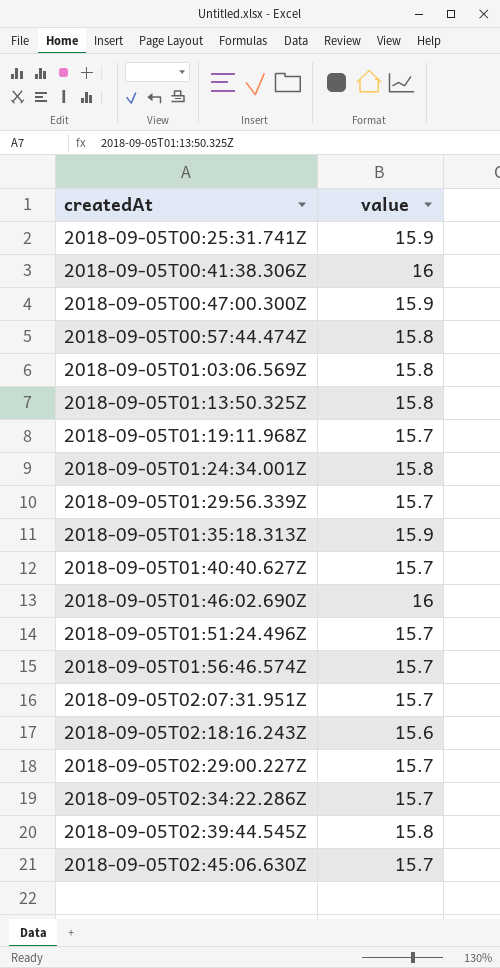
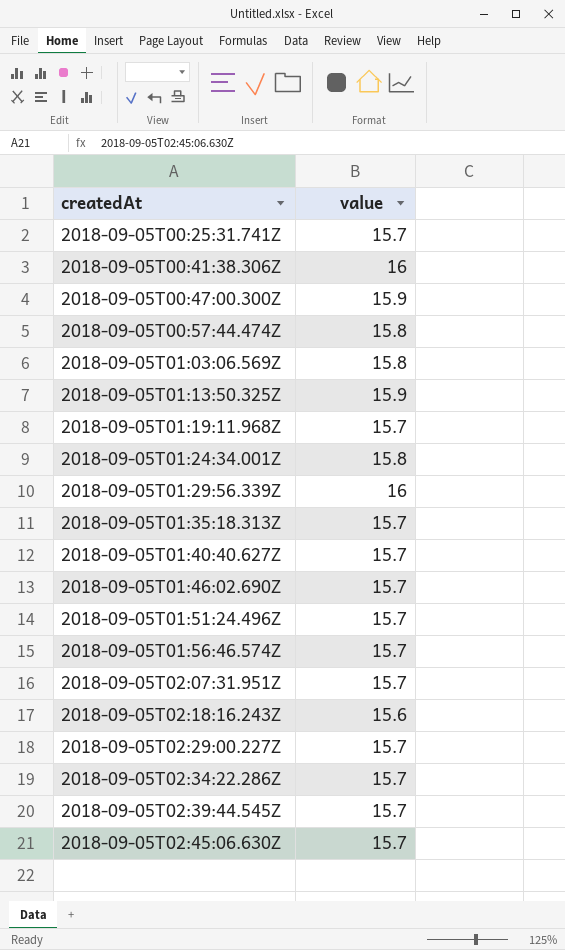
2018-09-05T00:25:31.741Z | value: 15.9 -> 15.7
2018-09-05T01:13:50.325Z | value: 15.8 -> 15.9
2018-09-05T01:29:56.339Z | value: 15.7 -> 16
2018-09-05T01:35:18.313Z | value: 15.9 -> 15.7
2018-09-05T01:46:02.690Z | value: 16 -> 15.7
2018-09-05T02:39:44.545Z | value: 15.8 -> 15.7

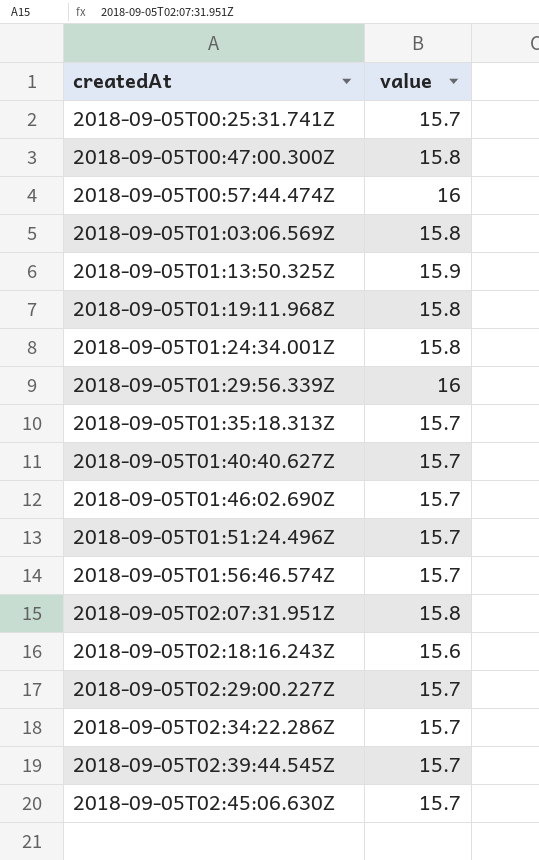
row 2018-09-05T00:41:38.306Z: 16 -> none
2018-09-05T00:47:00.300Z | value: 15.9 -> 15.8
2018-09-05T00:57:44.474Z | value: 15.8 -> 16
2018-09-05T01:19:11.968Z | value: 15.7 -> 15.8
2018-09-05T02:07:31.951Z | value: 15.7 -> 15.8

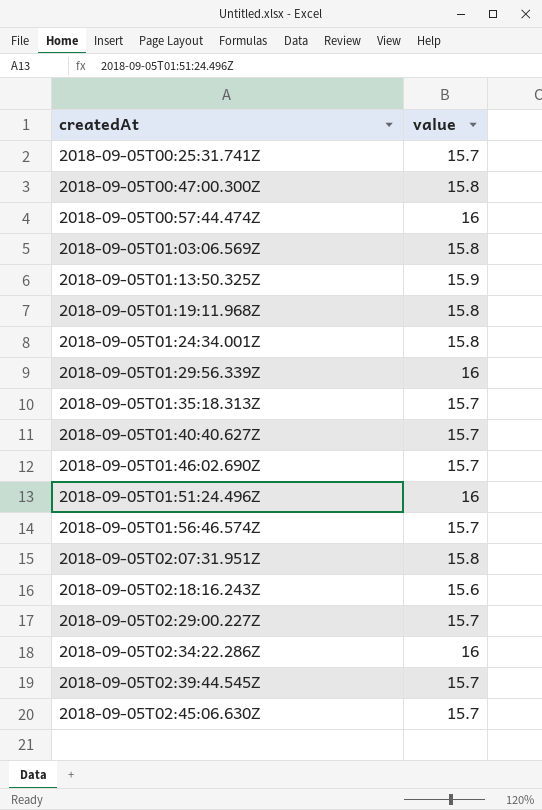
2018-09-05T01:51:24.496Z | value: 15.7 -> 16
2018-09-05T02:34:22.286Z | value: 15.7 -> 16

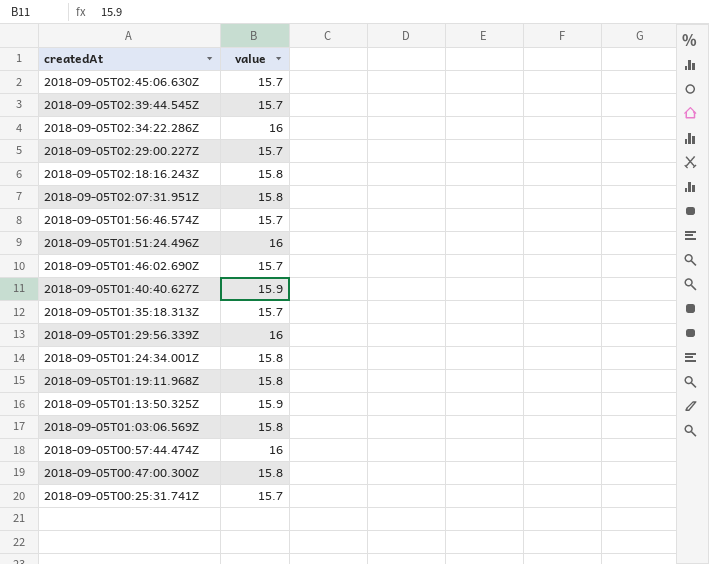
row order: createdAt ascending -> createdAt descending
2018-09-05T02:18:16.243Z | value: 15.6 -> 15.8
2018-09-05T01:40:40.627Z | value: 15.7 -> 15.9

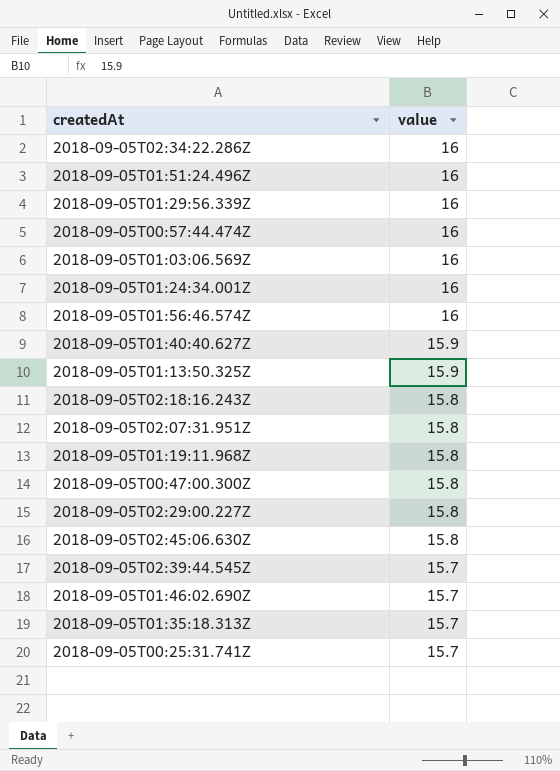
row order: createdAt descending -> value descending
2018-09-05T01:03:06.569Z | value: 15.8 -> 16
2018-09-05T01:24:34.001Z | value: 15.8 -> 16
2018-09-05T01:56:46.574Z | value: 15.7 -> 16
2018-09-05T02:29:00.227Z | value: 15.7 -> 15.8
2018-09-05T02:45:06.630Z | value: 15.7 -> 15.8

